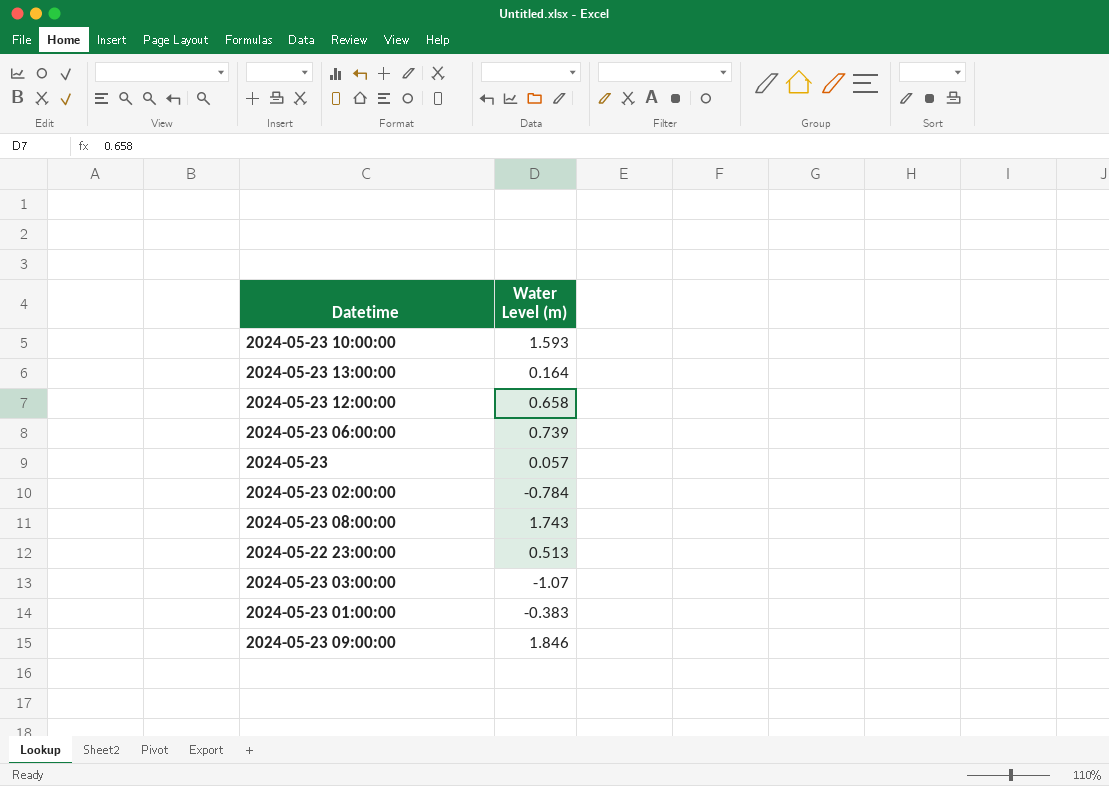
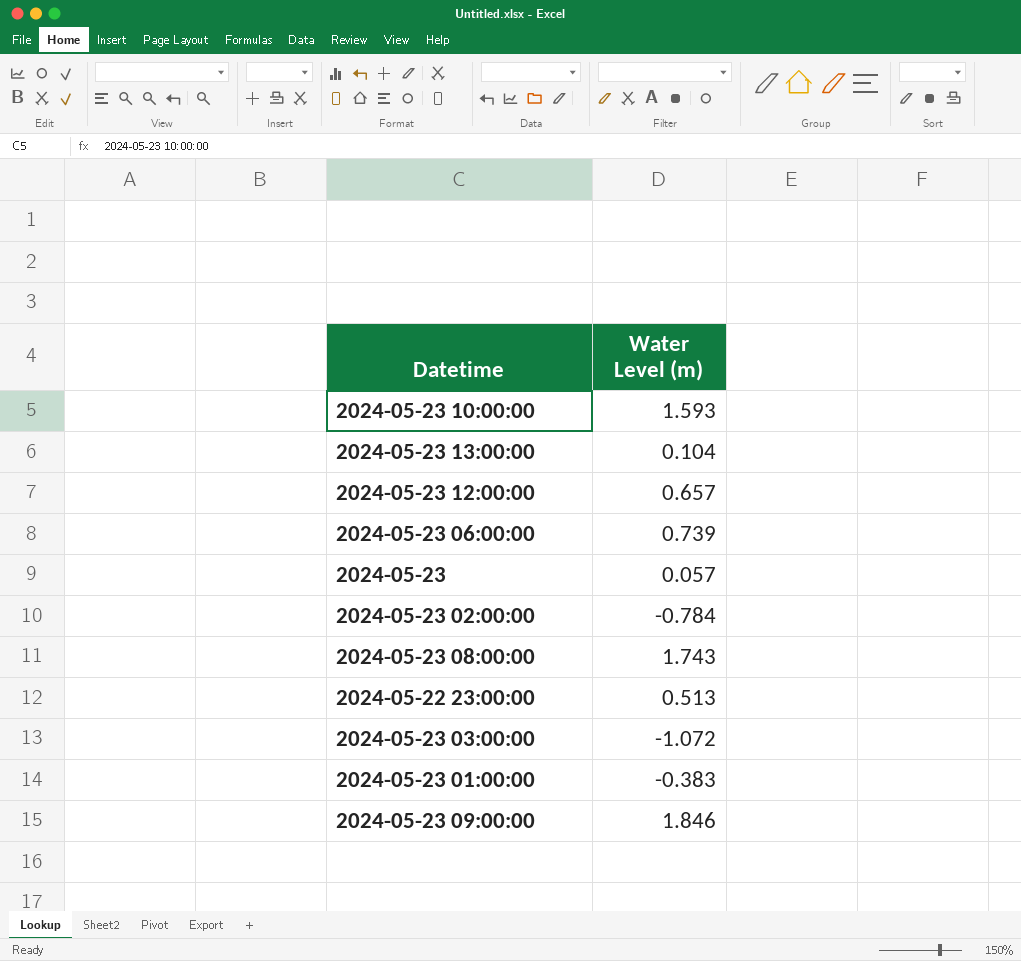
2024-05-23 13:00:00 | Water Level (m): 0.164 -> 0.104
2024-05-23 12:00:00 | Water Level (m): 0.658 -> 0.657
2024-05-23 03:00:00 | Water Level (m): -1.07 -> -1.072

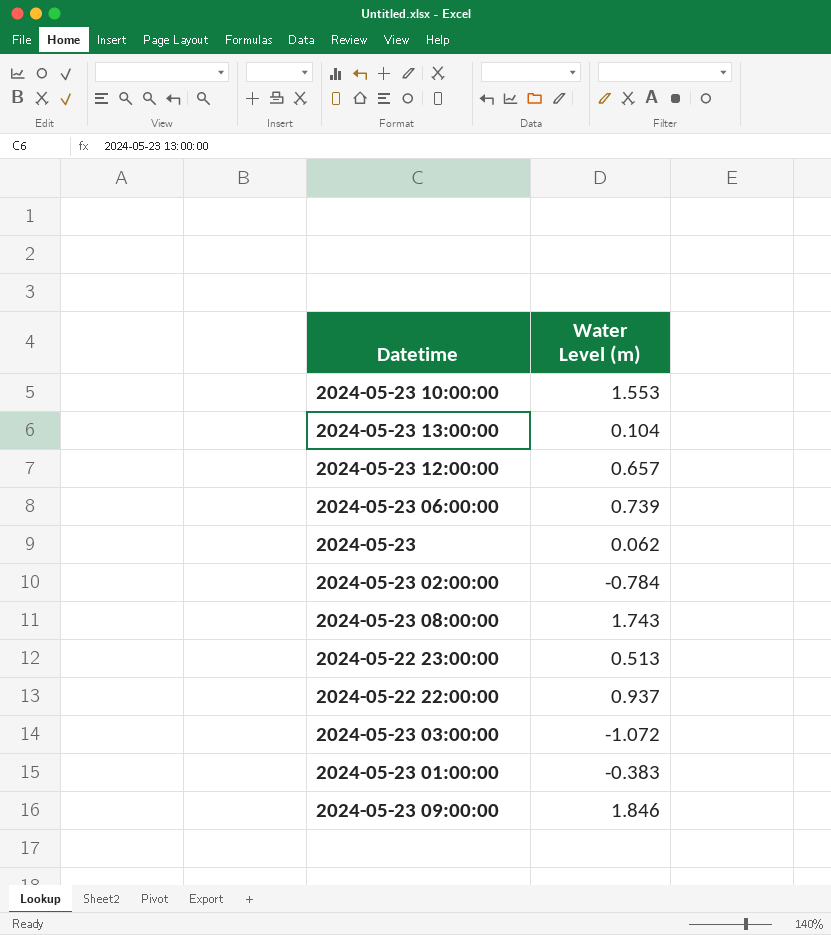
2024-05-23 10:00:00 | Water Level (m): 1.593 -> 1.553
2024-05-23 | Water Level (m): 0.057 -> 0.062
row 2024-05-22 22:00:00: none -> 0.937

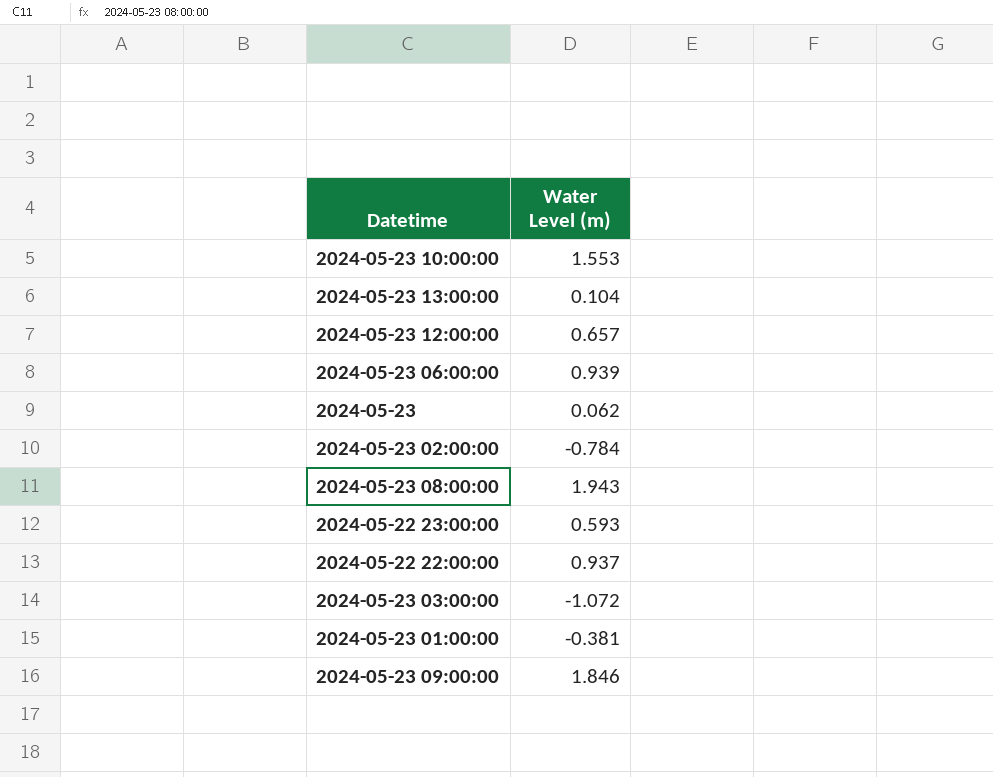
2024-05-23 06:00:00 | Water Level (m): 0.739 -> 0.939
2024-05-23 08:00:00 | Water Level (m): 1.743 -> 1.943
2024-05-22 23:00:00 | Water Level (m): 0.513 -> 0.593
2024-05-23 01:00:00 | Water Level (m): -0.383 -> -0.381

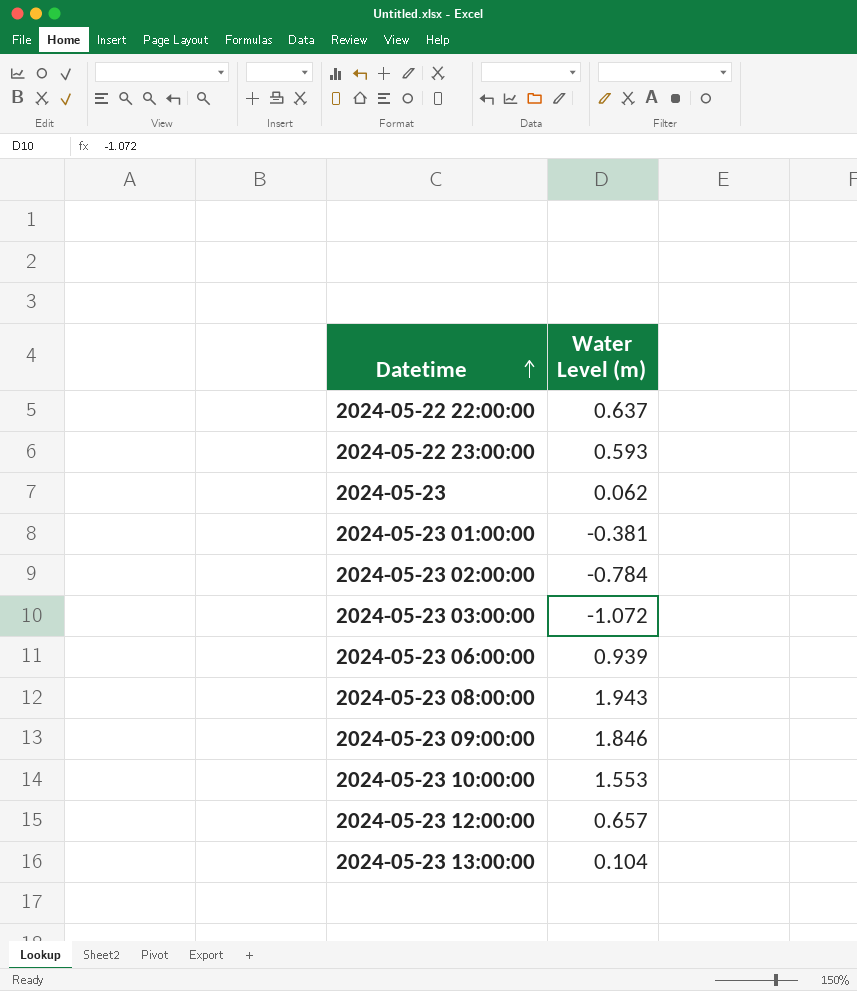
row order: none -> Datetime ascending
2024-05-22 22:00:00 | Water Level (m): 0.937 -> 0.637

